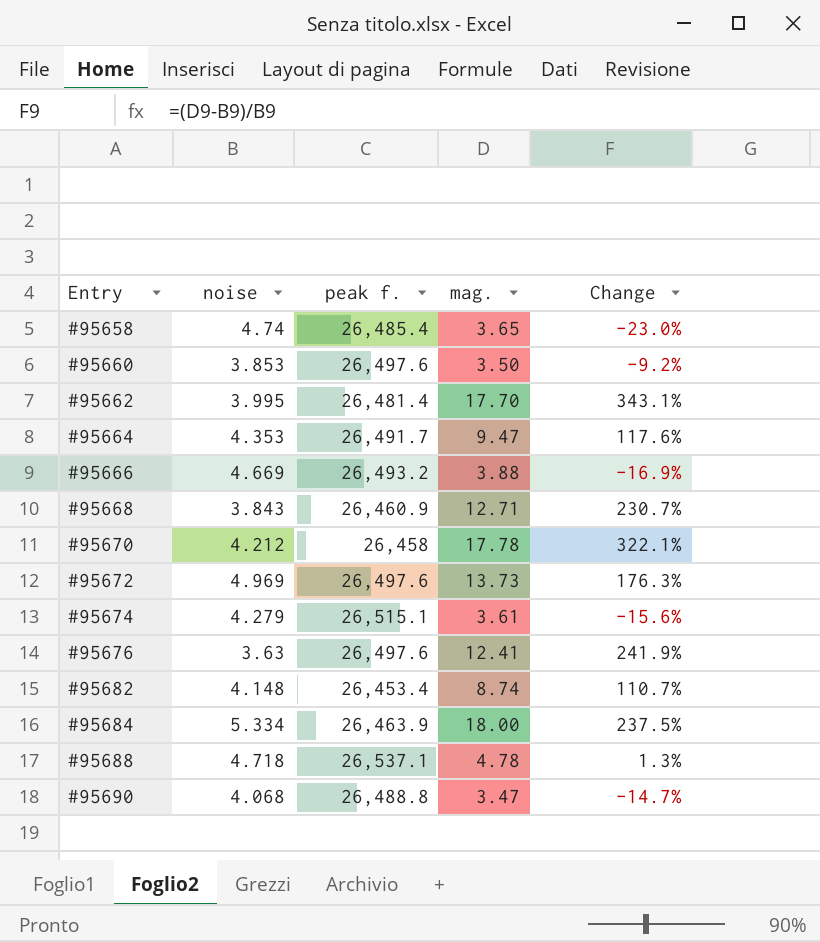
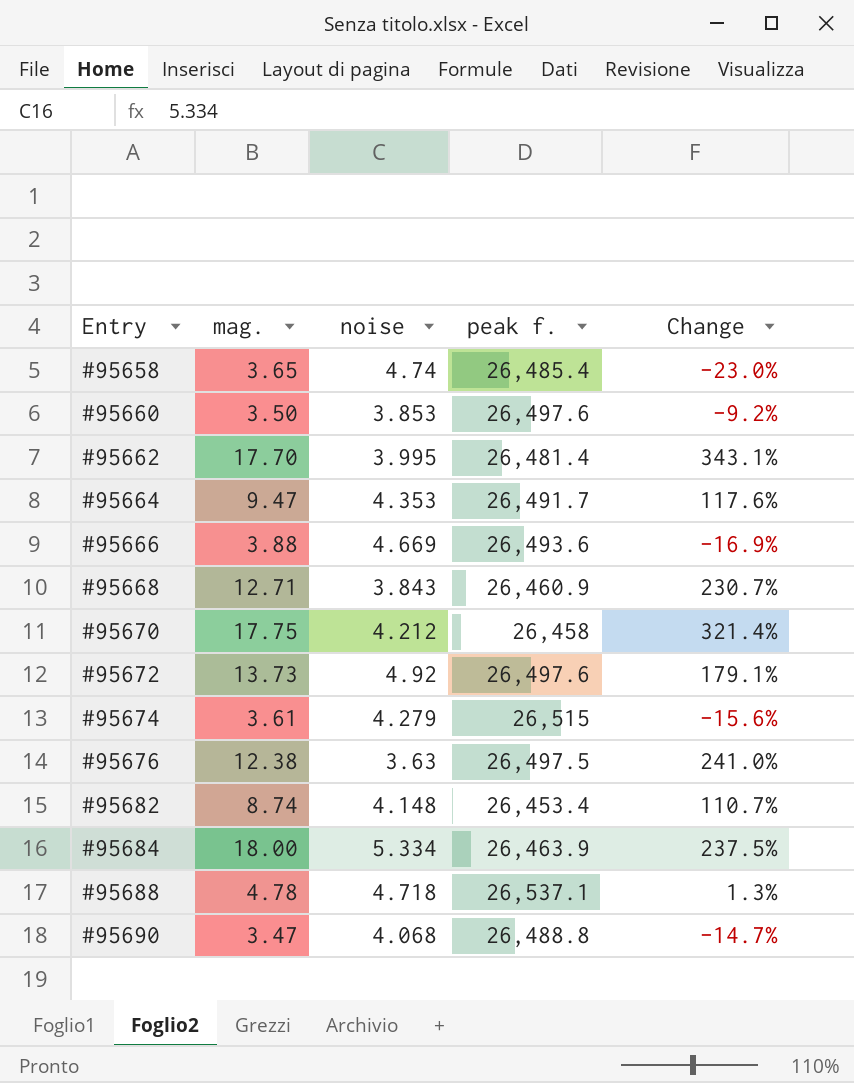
column mag. | position: 4 -> 2
#95666 | peak f.: 26,493.2 -> 26,493.6
#95670 | mag.: 17.78 -> 17.75
#95670 | Change: 322.1% -> 321.4%
#95672 | noise: 4.969 -> 4.92
#95672 | Change: 176.3% -> 179.1%
#95674 | peak f.: 26,515.1 -> 26,515
#95676 | mag.: 12.41 -> 12.38
#95676 | peak f.: 26,497.6 -> 26,497.5
#95676 | Change: 241.9% -> 241.0%

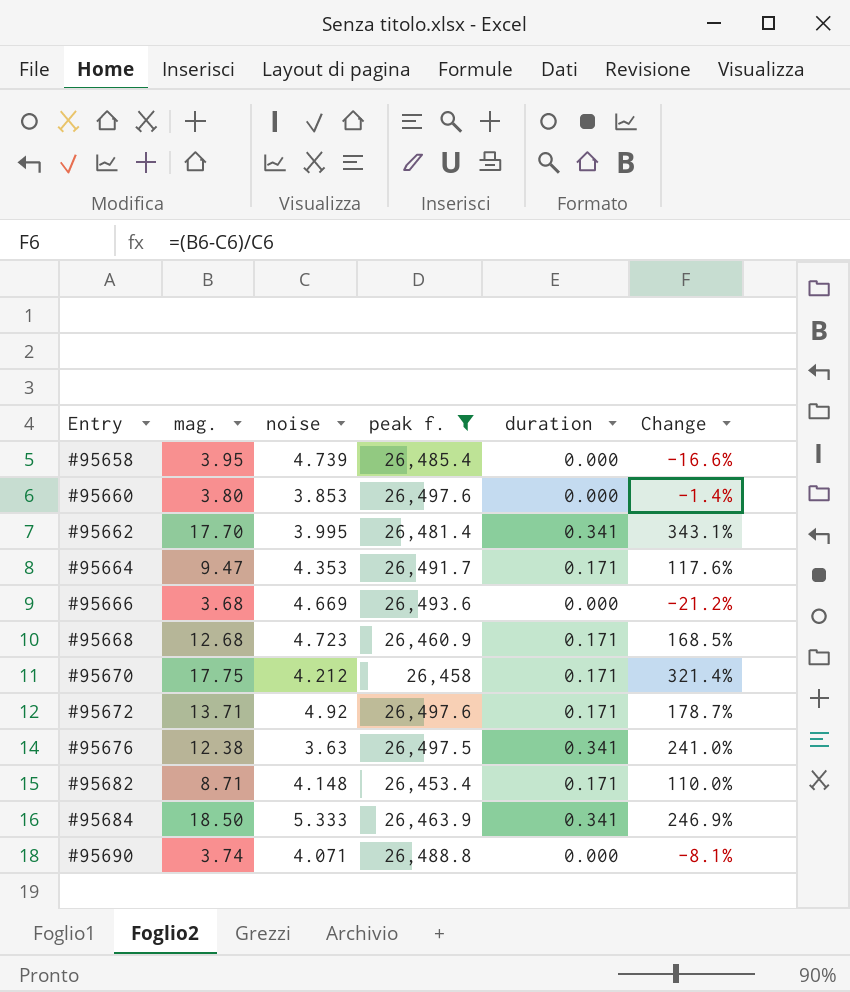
filter: none -> peak f. <= 26,497.6
column duration | position: none -> 5
#95658 | mag.: 3.65 -> 3.95
#95658 | noise: 4.74 -> 4.739
#95658 | Change: -23.0% -> -16.6%
#95660 | mag.: 3.50 -> 3.80
#95660 | Change: -9.2% -> -1.4%
#95666 | mag.: 3.88 -> 3.68
#95666 | Change: -16.9% -> -21.2%
#95668 | mag.: 12.71 -> 12.68
#95668 | noise: 3.843 -> 4.723
#95668 | Change: 230.7% -> 168.5%
#95672 | mag.: 13.73 -> 13.71
#95672 | Change: 179.1% -> 178.7%
#95682 | mag.: 8.74 -> 8.71
#95682 | Change: 110.7% -> 110.0%
#95684 | mag.: 18.00 -> 18.50
#95684 | noise: 5.334 -> 5.333
#95684 | Change: 237.5% -> 246.9%
#95690 | mag.: 3.47 -> 3.74
#95690 | noise: 4.068 -> 4.071
#95690 | Change: -14.7% -> -8.1%

